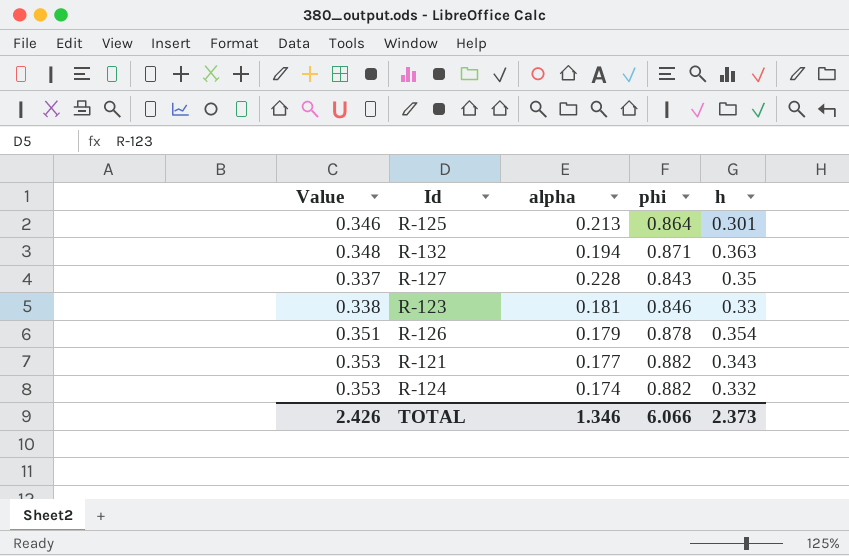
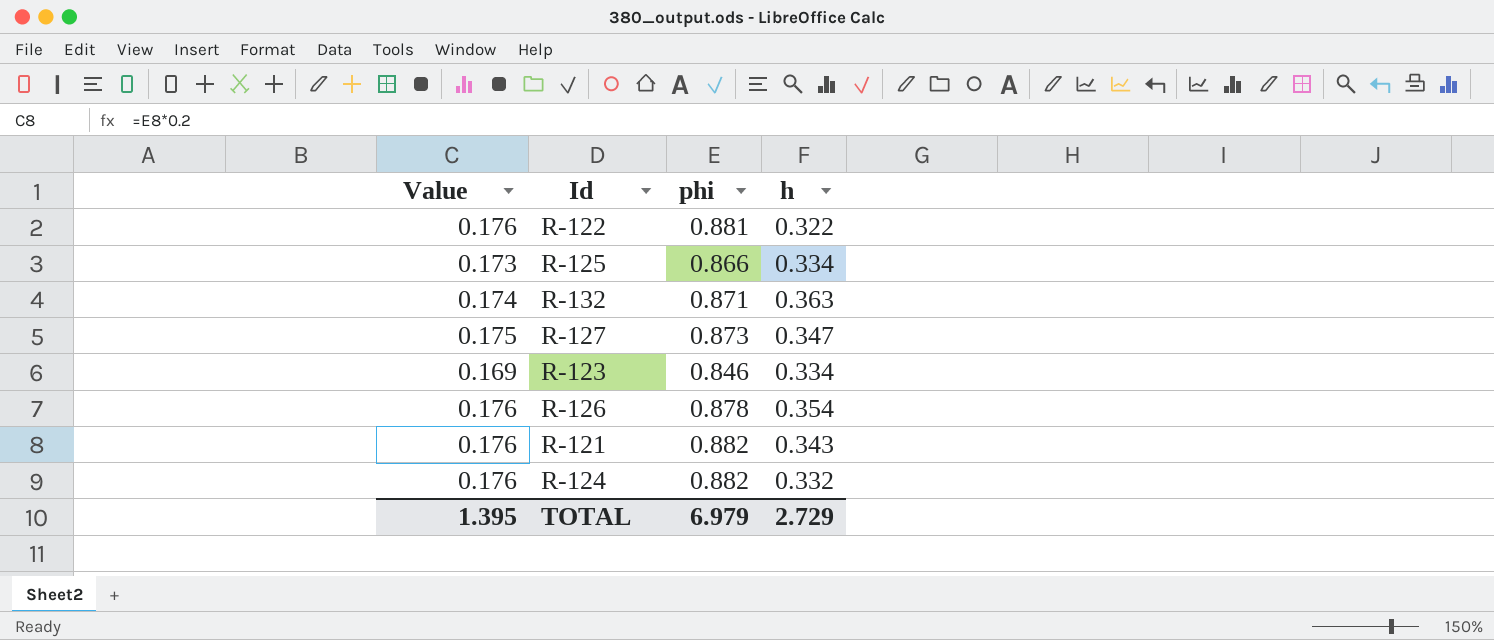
column alpha | position: 3 -> none
column Value | formula: [phi] * 0.4 -> [phi] * 0.2
row R-122: none -> 0.176 | 0.881 | 0.322
R-125 | phi: 0.864 -> 0.866
R-125 | h: 0.301 -> 0.334
R-127 | phi: 0.843 -> 0.873
R-127 | h: 0.35 -> 0.347
R-123 | h: 0.33 -> 0.334
TOTAL | Value: 2.426 -> 1.395
TOTAL | phi: 6.066 -> 6.979
TOTAL | h: 2.373 -> 2.729

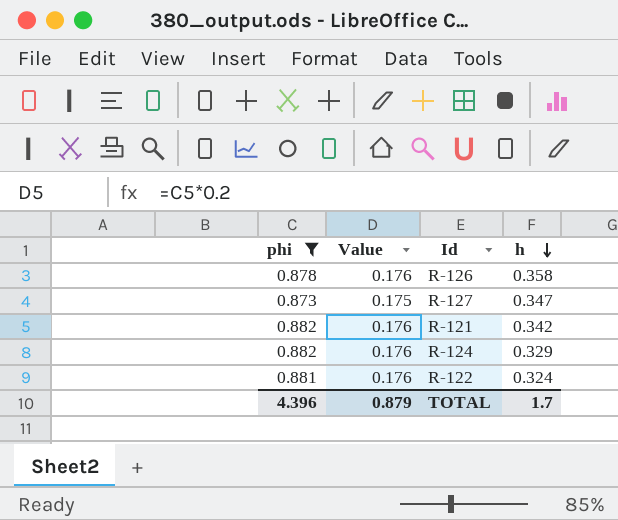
filter: none -> phi >= 0.873
row order: none -> h descending
column phi | position: 3 -> 1
R-126 | h: 0.354 -> 0.358
R-121 | h: 0.343 -> 0.342
R-124 | h: 0.332 -> 0.329
R-122 | h: 0.322 -> 0.324
TOTAL | phi: 6.979 -> 4.396
TOTAL | Value: 1.395 -> 0.879
TOTAL | h: 2.729 -> 1.7

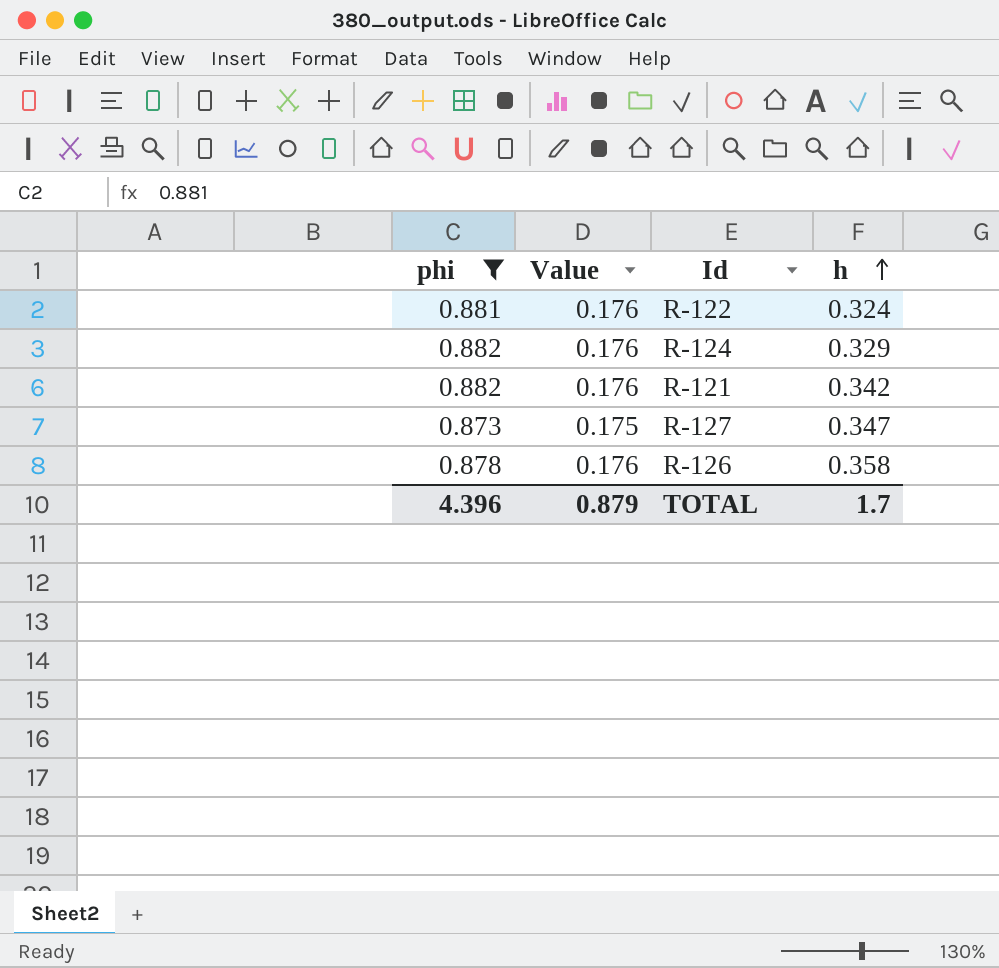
row order: h descending -> h ascending

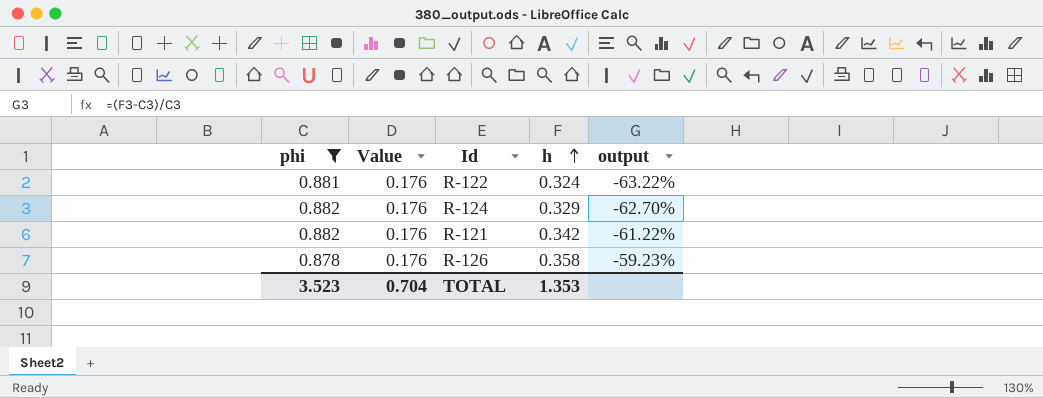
column output | formula: none -> ([h] - [phi]) / [phi]
row R-127: 0.873 | 0.175 | 0.347 -> none
TOTAL | phi: 4.396 -> 3.523
TOTAL | Value: 0.879 -> 0.704
TOTAL | h: 1.7 -> 1.353

